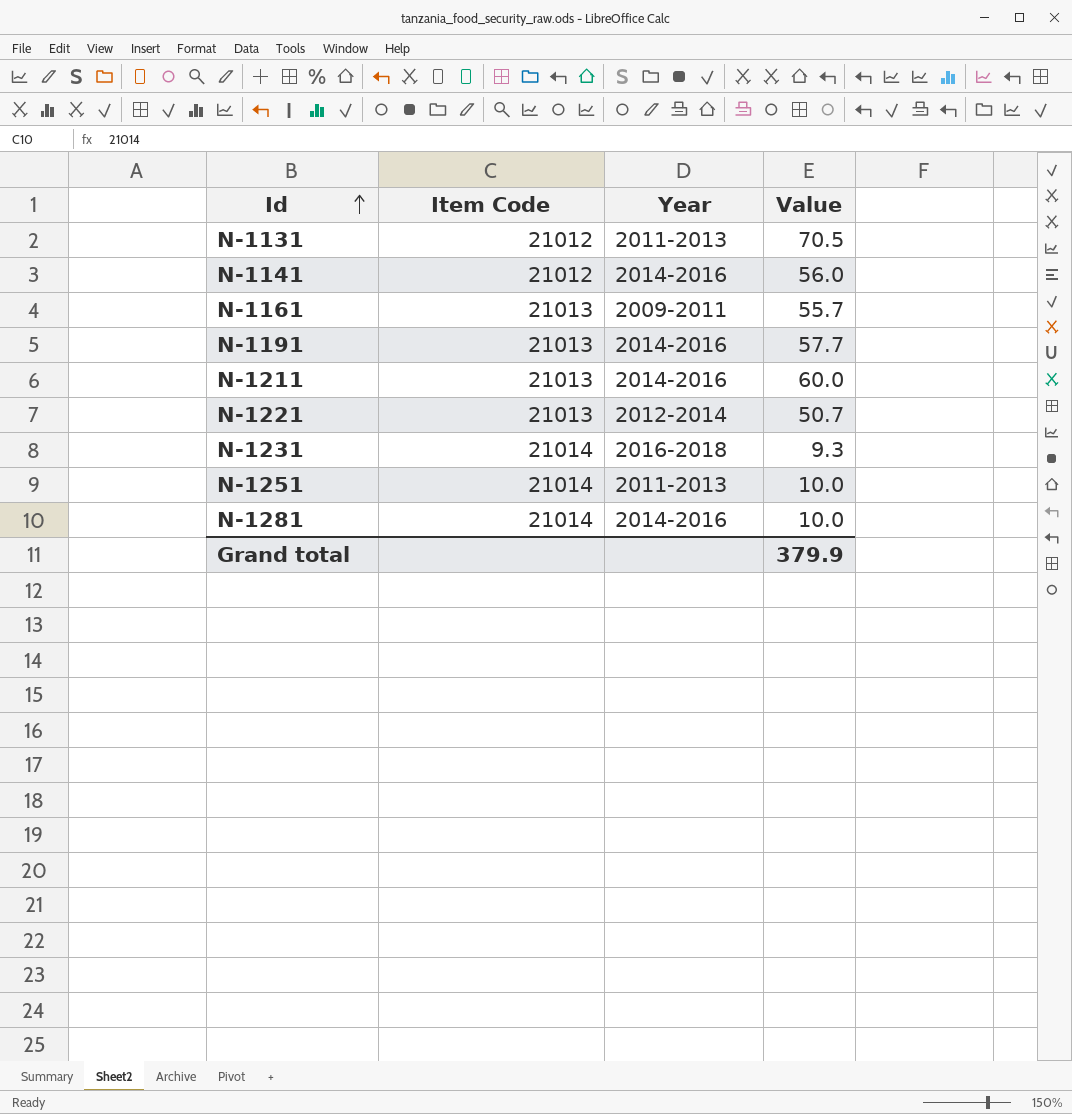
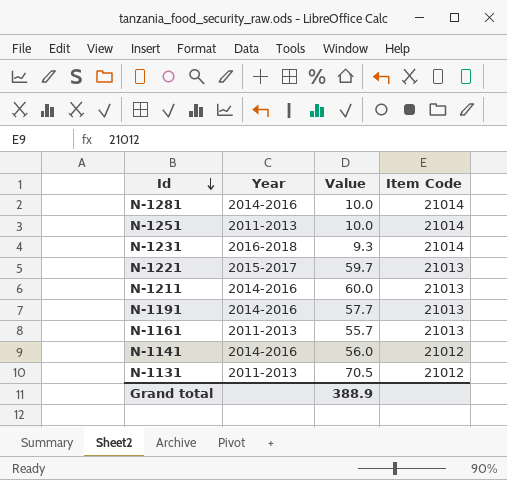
row order: Id ascending -> Id descending
column Item Code | position: 2 -> 4
N-1221 | Year: 2012-2014 -> 2015-2017
N-1221 | Value: 50.7 -> 59.7
N-1161 | Year: 2009-2011 -> 2011-2013
Grand total | Value: 379.9 -> 388.9

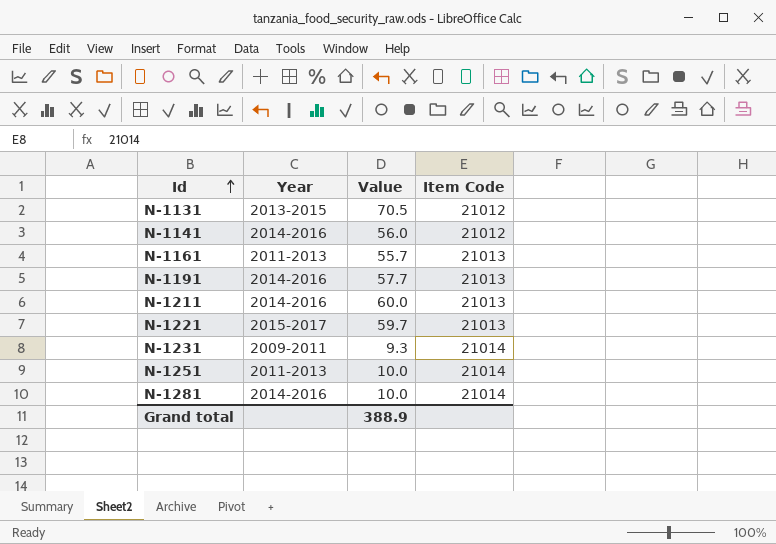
row order: Id descending -> Id ascending
N-1131 | Year: 2011-2013 -> 2013-2015
N-1231 | Year: 2016-2018 -> 2009-2011

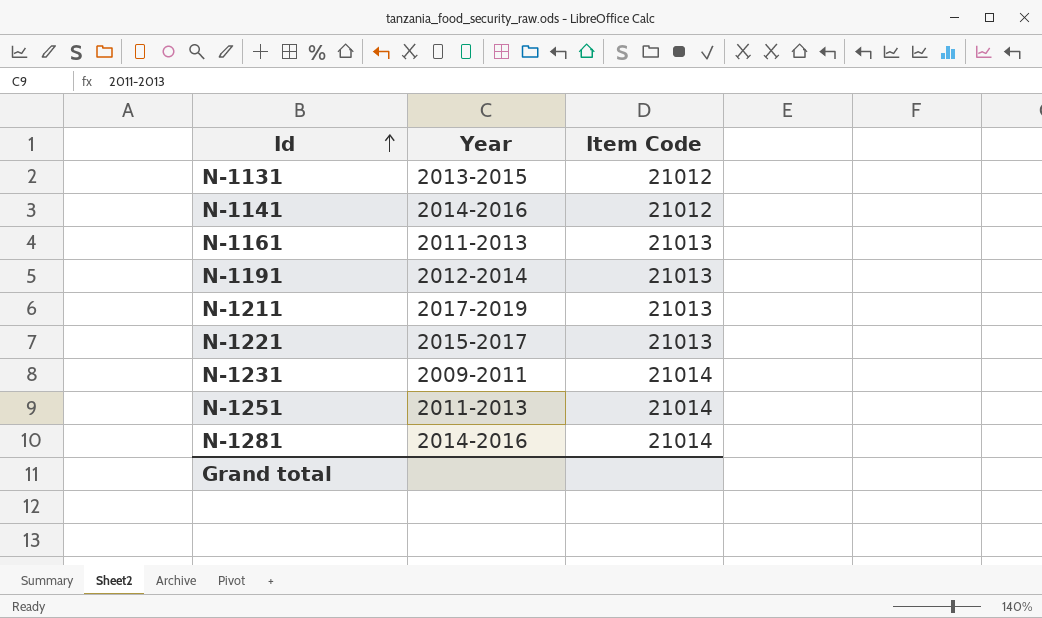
column Value | position: 3 -> none
N-1191 | Year: 2014-2016 -> 2012-2014
N-1211 | Year: 2014-2016 -> 2017-2019

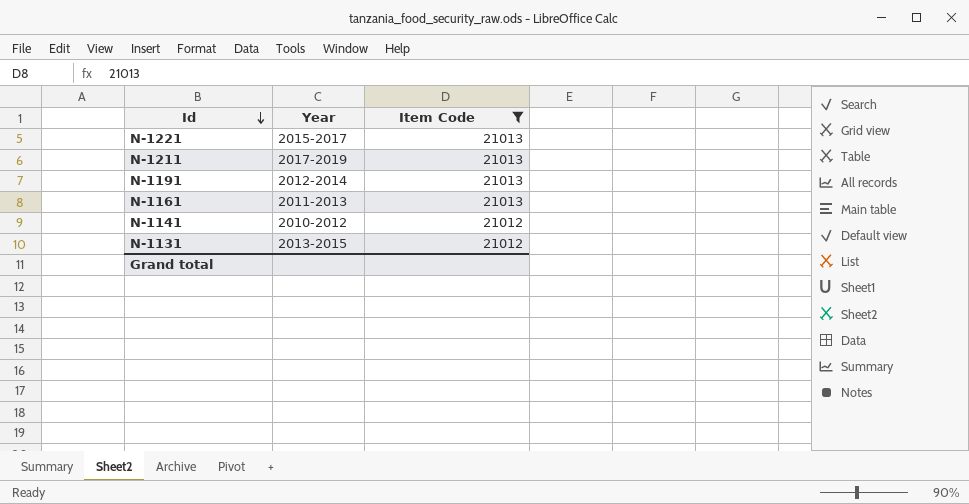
filter: none -> Item Code != 21014
row order: Id ascending -> Id descending
N-1141 | Year: 2014-2016 -> 2010-2012

